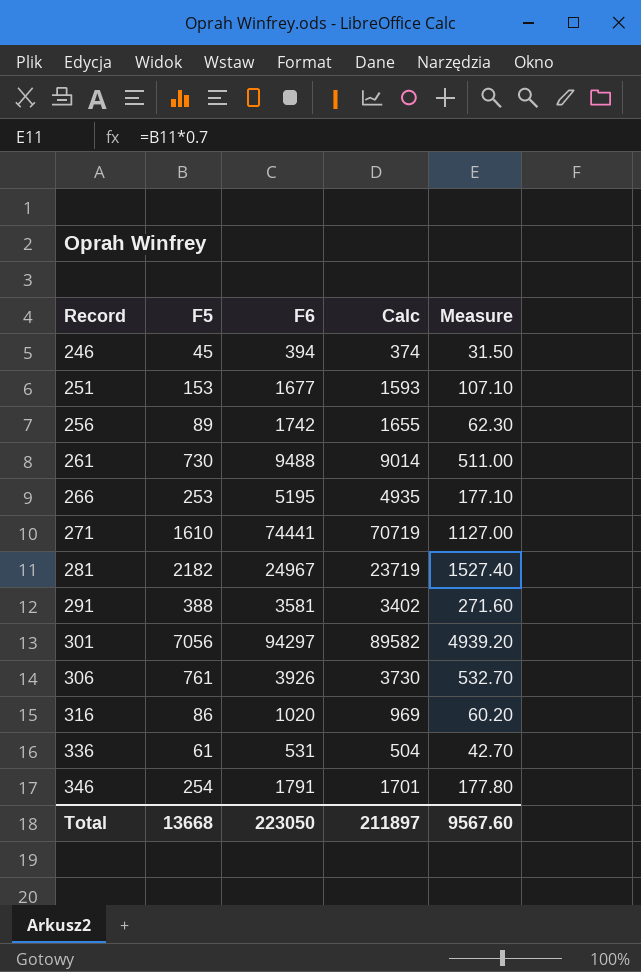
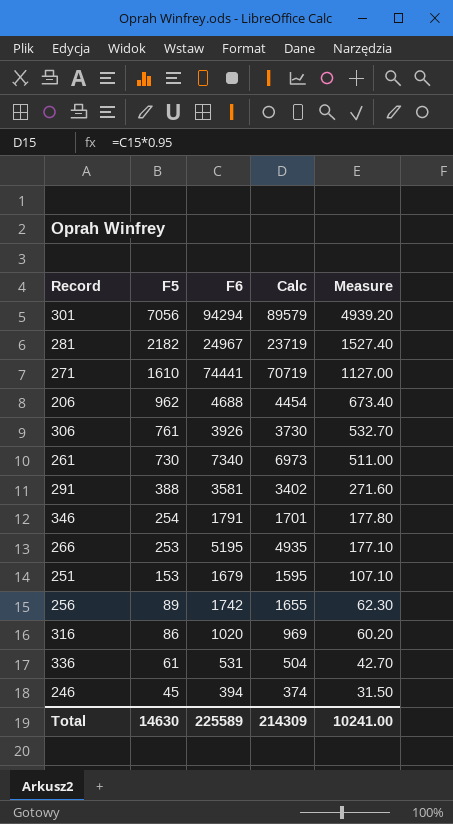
row order: Record ascending -> F5 descending
301 | F6: 94297 -> 94294
301 | Calc: 89582 -> 89579
row 206: none -> 962 | 4688 | 4454 | 673.40
261 | F6: 9488 -> 7340
261 | Calc: 9014 -> 6973
251 | F6: 1677 -> 1679
251 | Calc: 1593 -> 1595
Total | F5: 13668 -> 14630
Total | F6: 223050 -> 225589
Total | Calc: 211897 -> 214309
Total | Measure: 9567.60 -> 10241.00

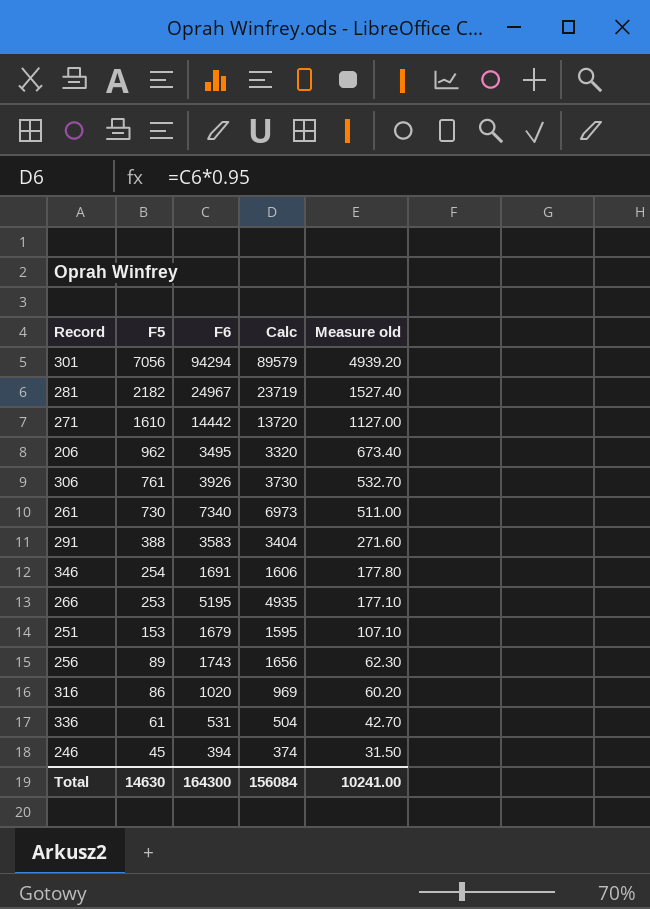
column name: Measure -> Measure old
271 | F6: 74441 -> 14442
271 | Calc: 70719 -> 13720
206 | F6: 4688 -> 3495
206 | Calc: 4454 -> 3320
291 | F6: 3581 -> 3583
291 | Calc: 3402 -> 3404
346 | F6: 1791 -> 1691
346 | Calc: 1701 -> 1606
256 | F6: 1742 -> 1743
256 | Calc: 1655 -> 1656
Total | F6: 225589 -> 164300
Total | Calc: 214309 -> 156084

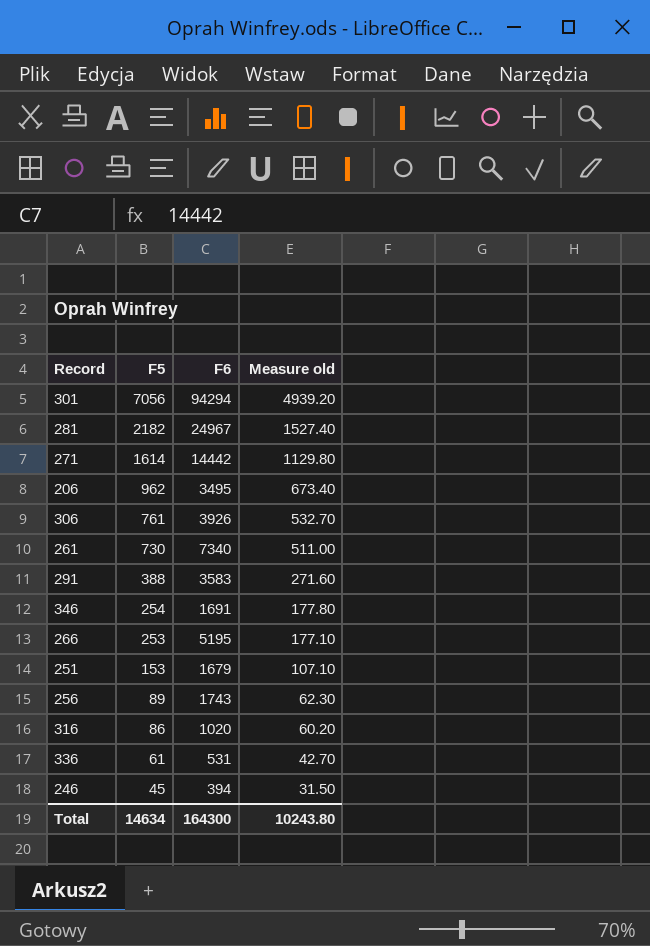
column Calc | formula: [F6] * 0.95 -> none
271 | F5: 1610 -> 1614
271 | Measure old: 1127.00 -> 1129.80
Total | F5: 14630 -> 14634
Total | Measure old: 10241.00 -> 10243.80

